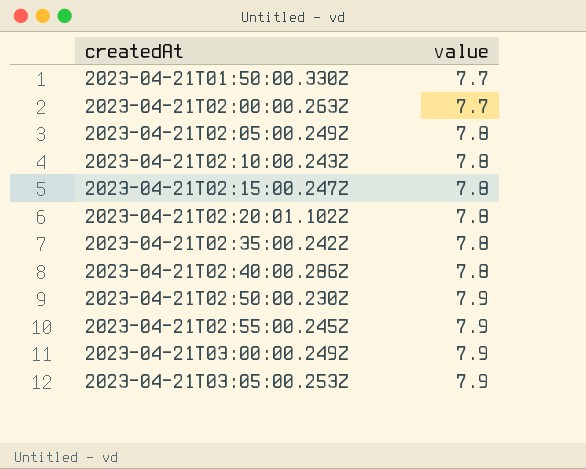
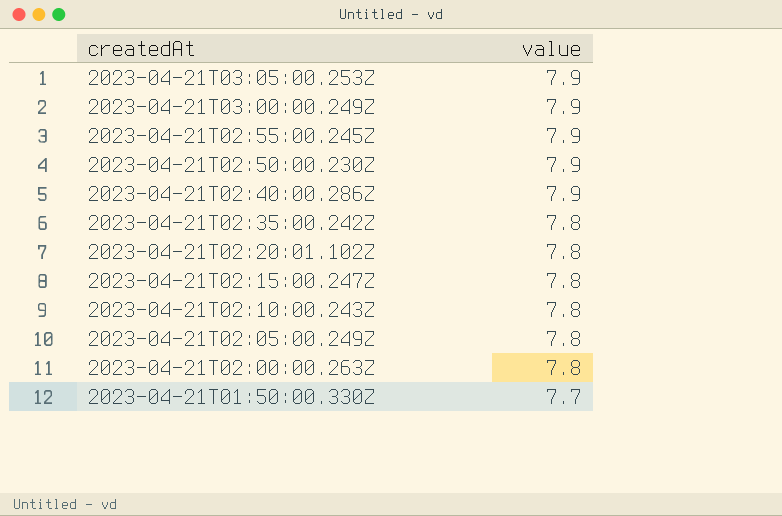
row order: createdAt ascending -> createdAt descending
2023-04-21T02:40:00.286Z | value: 7.8 -> 7.9
2023-04-21T02:00:00.263Z | value: 7.7 -> 7.8

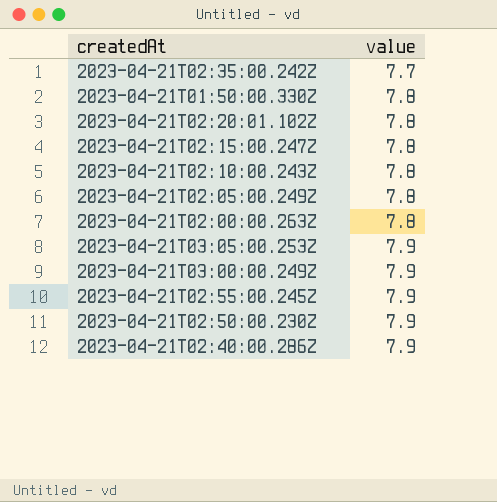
row order: createdAt descending -> value ascending
2023-04-21T02:35:00.242Z | value: 7.8 -> 7.7
2023-04-21T01:50:00.330Z | value: 7.7 -> 7.8

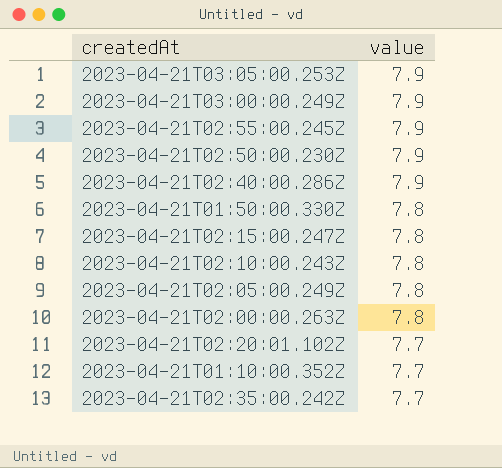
row order: value ascending -> value descending
2023-04-21T02:20:01.102Z | value: 7.8 -> 7.7
row 2023-04-21T01:10:00.352Z: none -> 7.7

